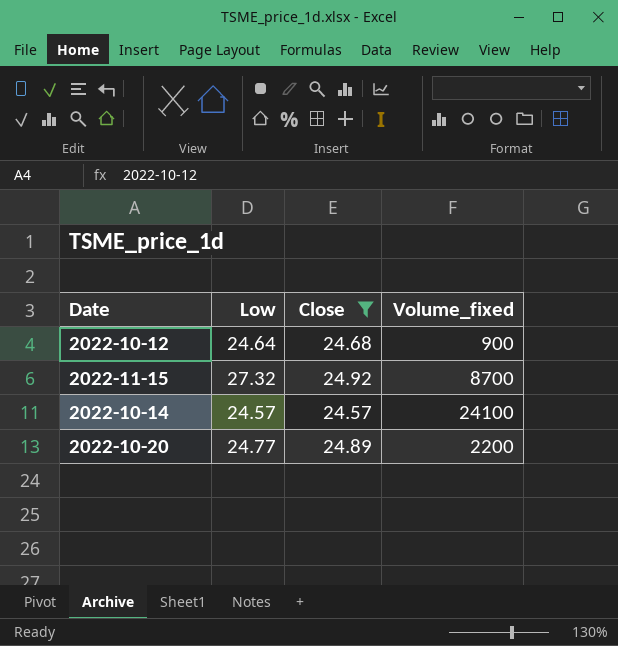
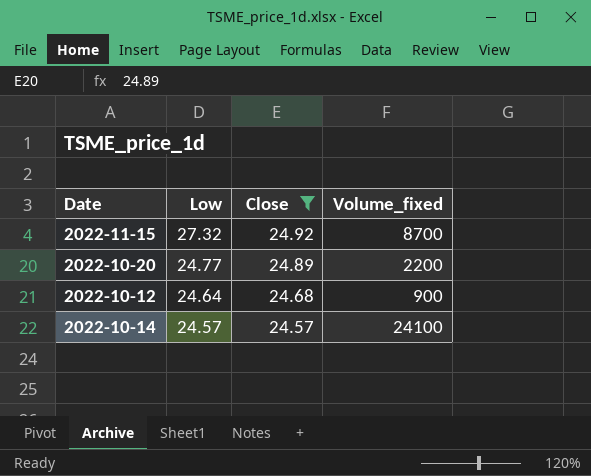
row order: none -> Low descending

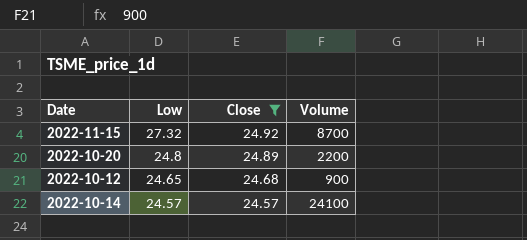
column name: Volume_fixed -> Volume
2022-10-20 | Low: 24.77 -> 24.8
2022-10-12 | Low: 24.64 -> 24.65

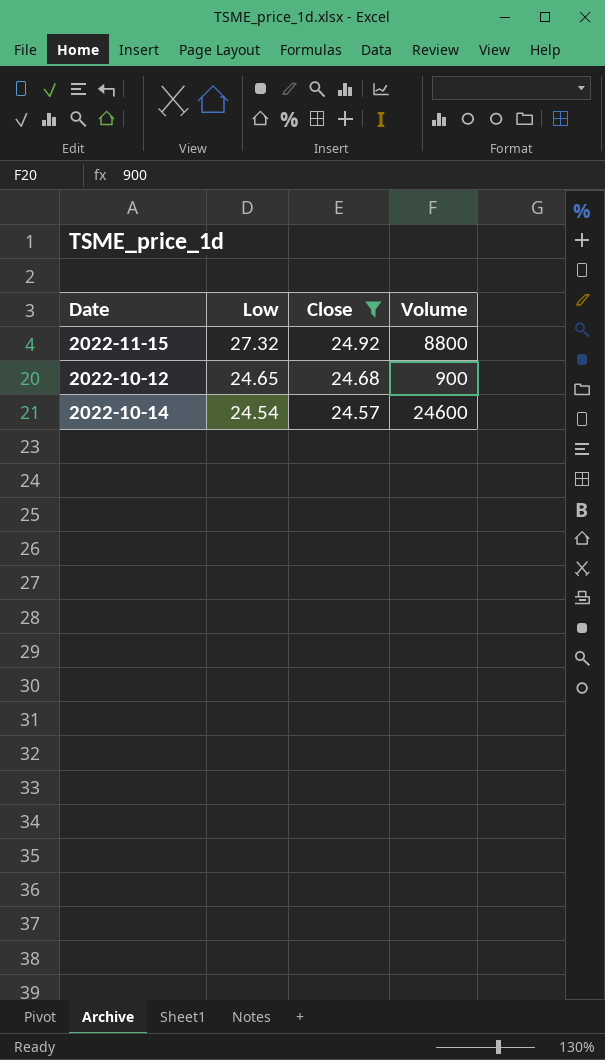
row 2022-10-20: 24.8 | 24.89 | 2200 -> none
2022-11-15 | Volume: 8700 -> 8800
2022-10-14 | Low: 24.57 -> 24.54
2022-10-14 | Volume: 24100 -> 24600

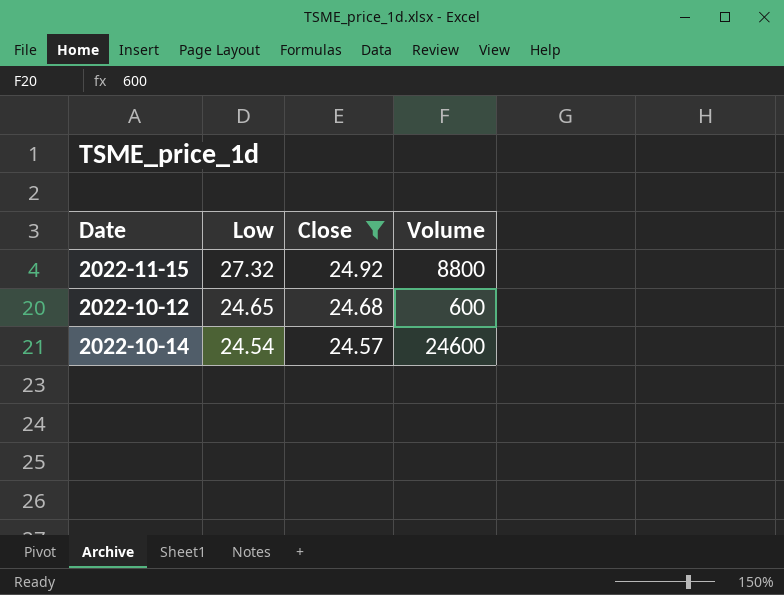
2022-10-12 | Volume: 900 -> 600

